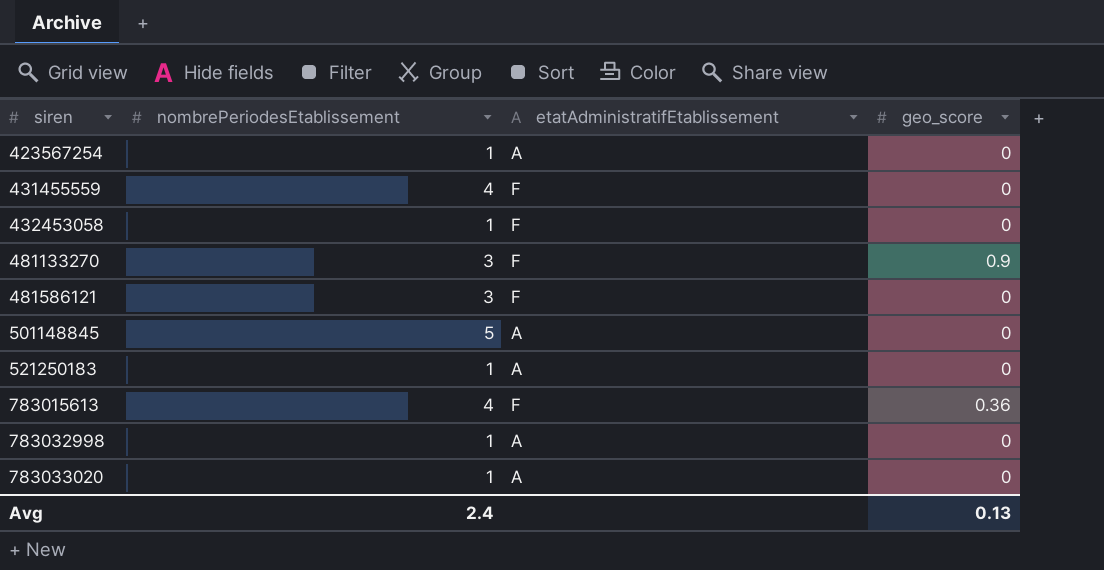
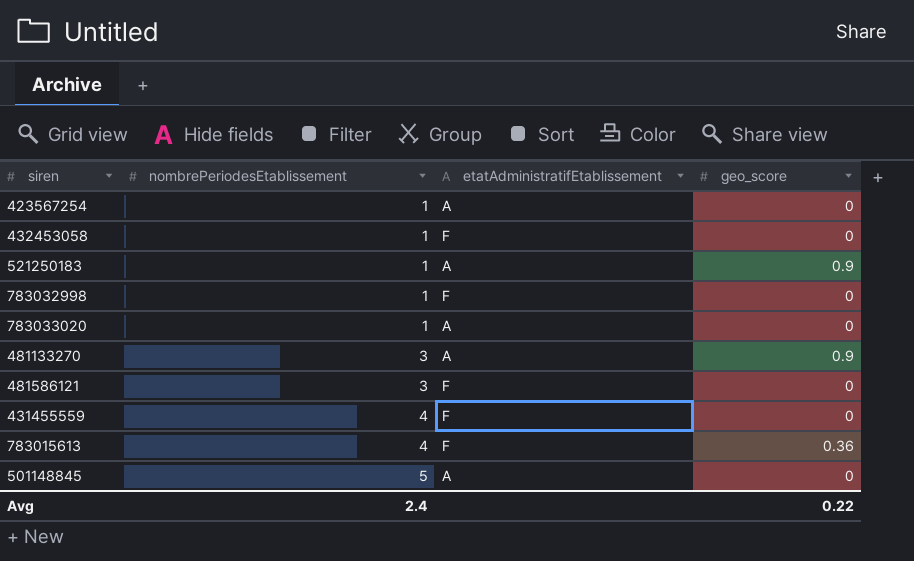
row order: siren ascending -> nombrePeriodesEtablissement ascending
521250183 | geo_score: 0 -> 0.9
783032998 | etatAdministratifEtablissement: A -> F
481133270 | etatAdministratifEtablissement: F -> A
Avg | geo_score: 0.13 -> 0.22

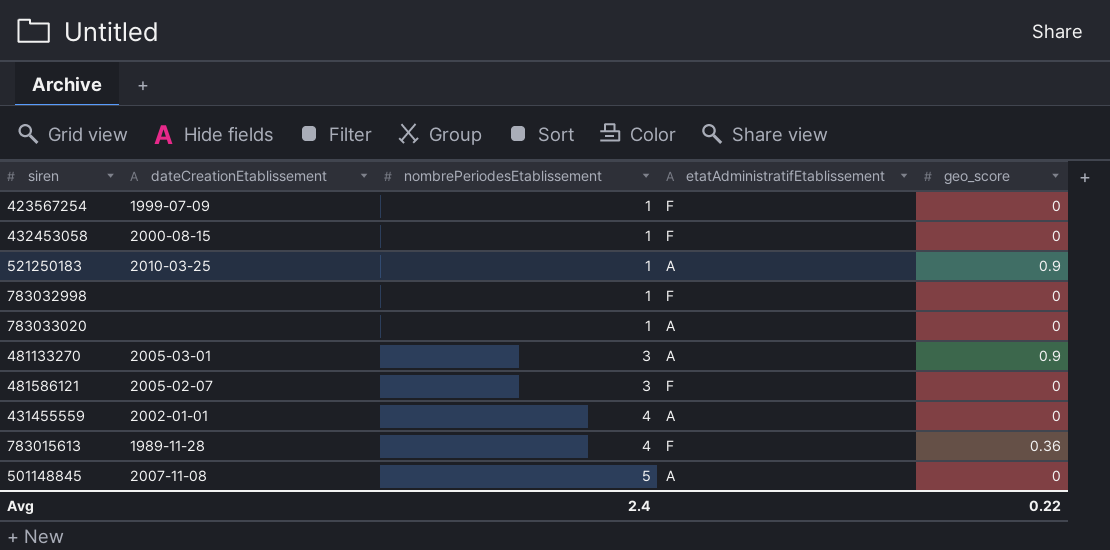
column dateCreationEtablissement | position: none -> 2
423567254 | etatAdministratifEtablissement: A -> F
431455559 | etatAdministratifEtablissement: F -> A

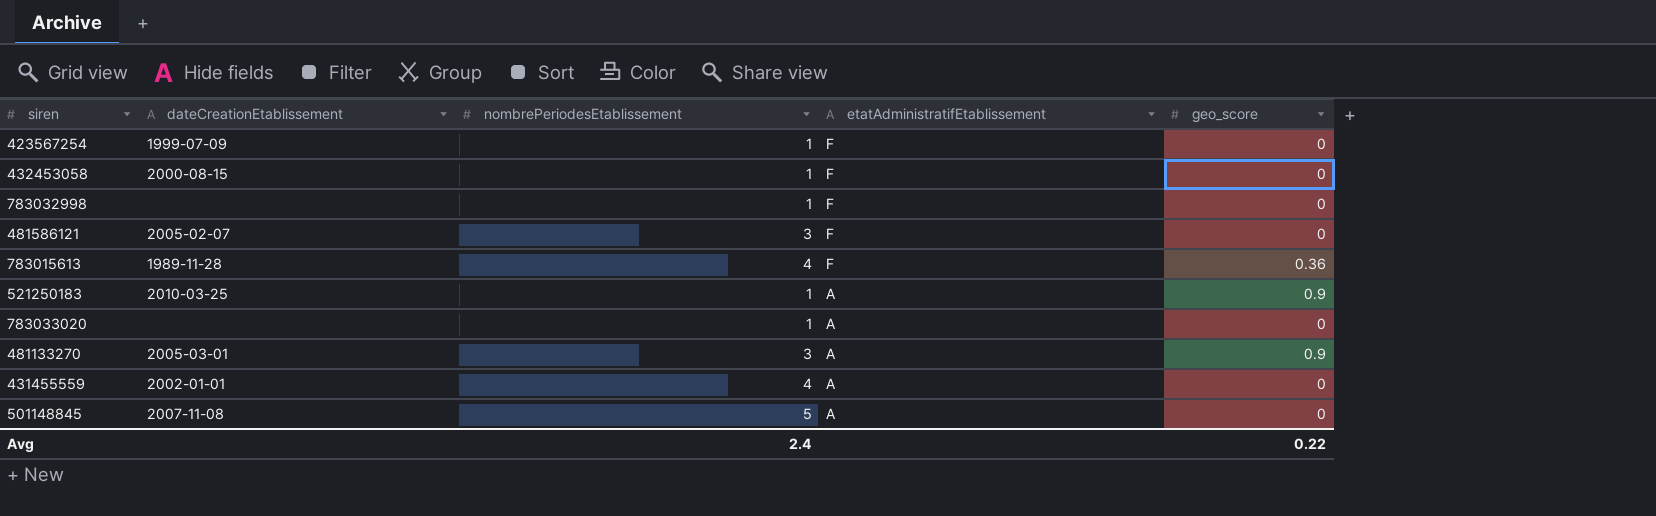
row order: nombrePeriodesEtablissement ascending -> etatAdministratifEtablissement descending

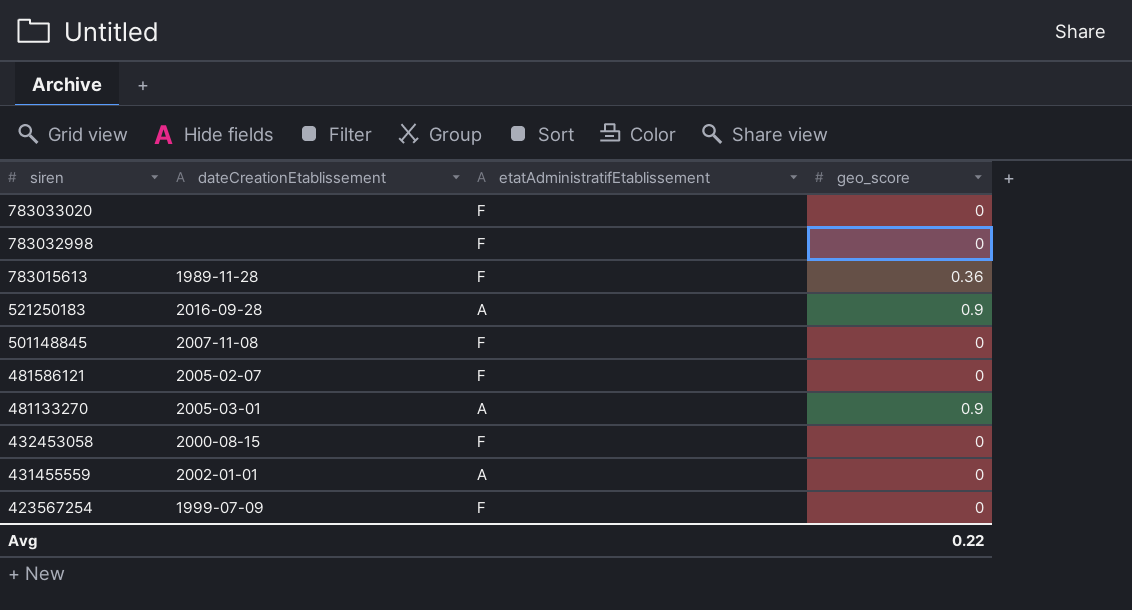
row order: etatAdministratifEtablissement descending -> siren descending
column nombrePeriodesEtablissement | position: 3 -> none
783033020 | etatAdministratifEtablissement: A -> F
521250183 | dateCreationEtablissement: 2010-03-25 -> 2016-09-28
501148845 | etatAdministratifEtablissement: A -> F

